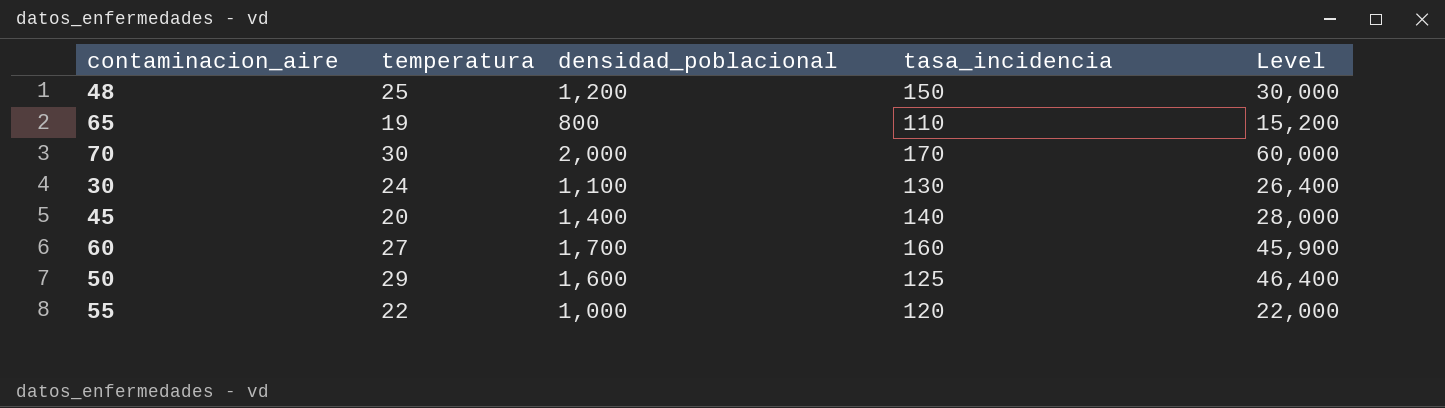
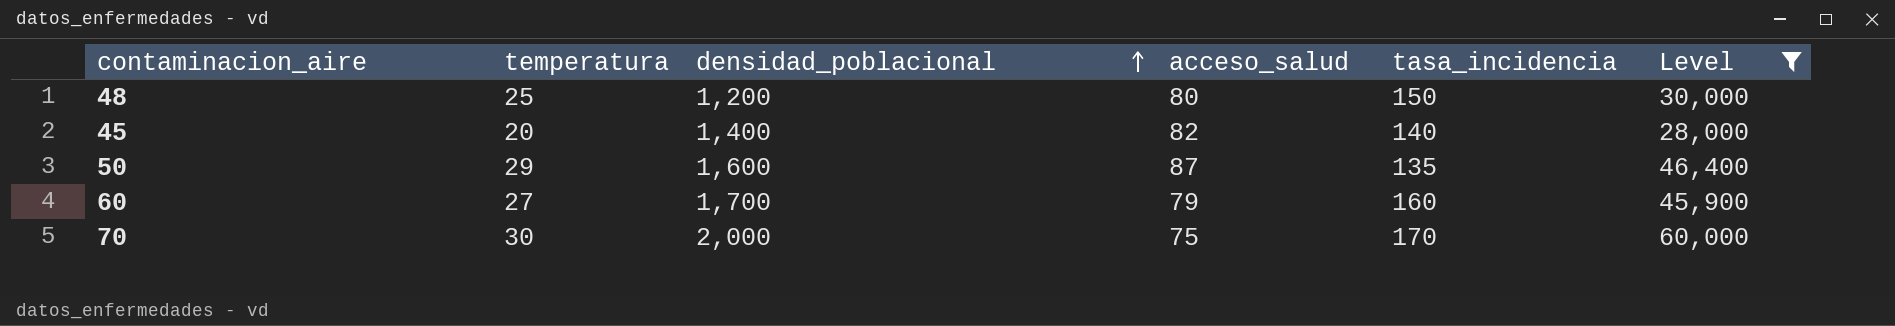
filter: none -> Level >= 28,000
row order: none -> densidad_poblacional ascending
column acceso_salud | position: none -> 4
50 | tasa_incidencia: 125 -> 135

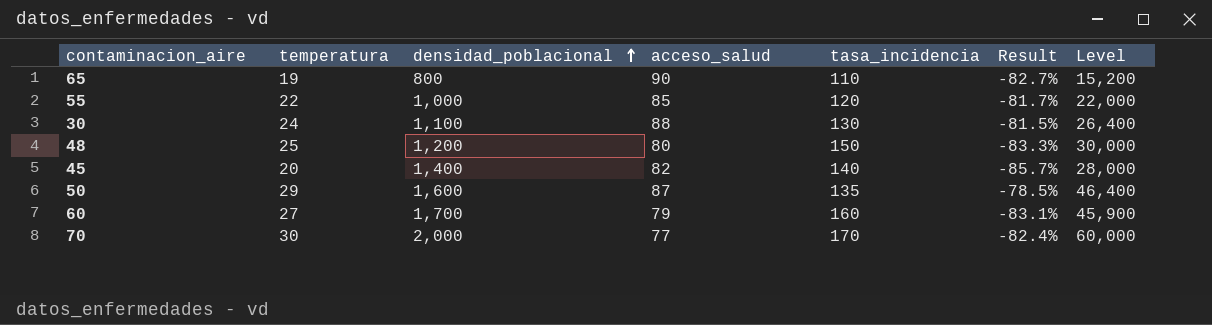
filter: Level >= 28,000 -> none
column Result | formula: none -> ([temperatura] - [tasa_incidencia]) / [tasa_incidencia]
70 | acceso_salud: 75 -> 77

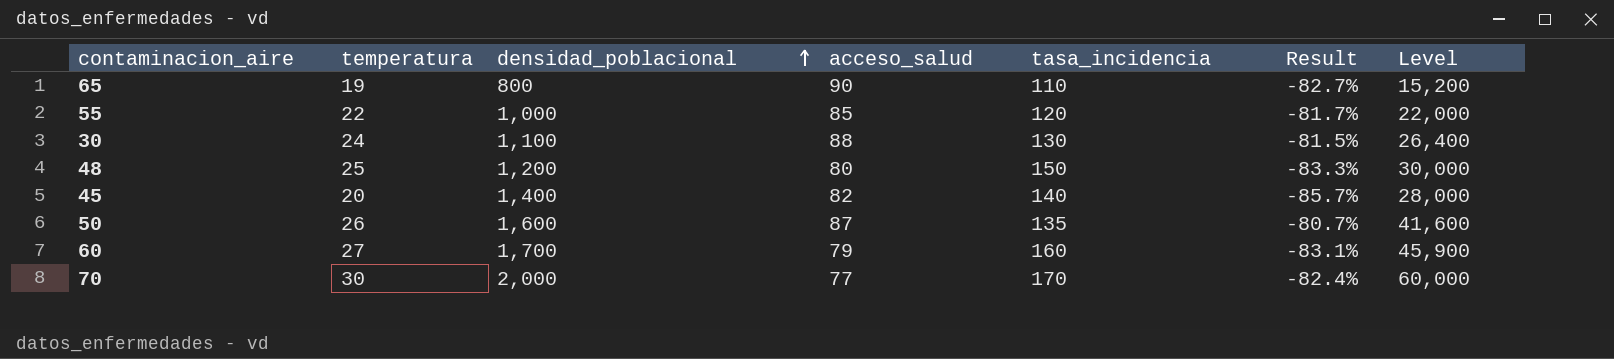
50 | temperatura: 29 -> 26
50 | Result: -78.5% -> -80.7%
50 | Level: 46,400 -> 41,600

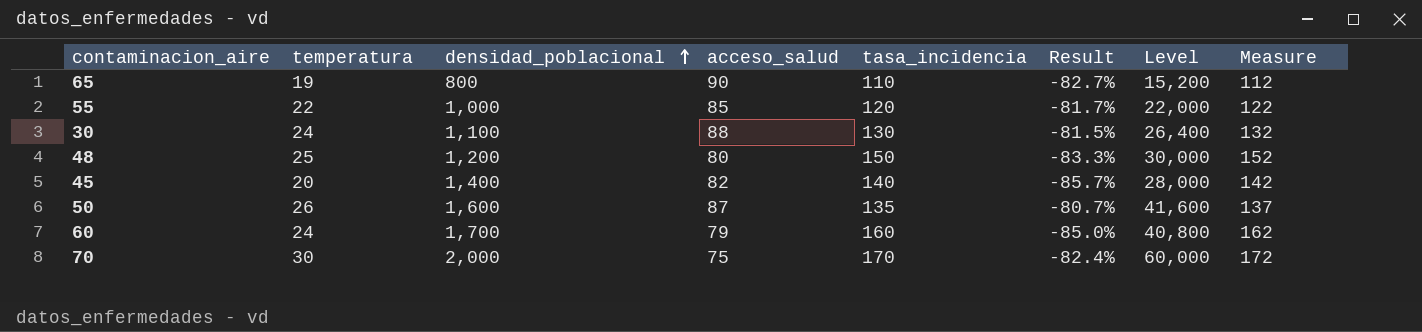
column Measure | formula: none -> [tasa_incidencia] + 2
60 | temperatura: 27 -> 24
60 | Result: -83.1% -> -85.0%
60 | Level: 45,900 -> 40,800
70 | acceso_salud: 77 -> 75

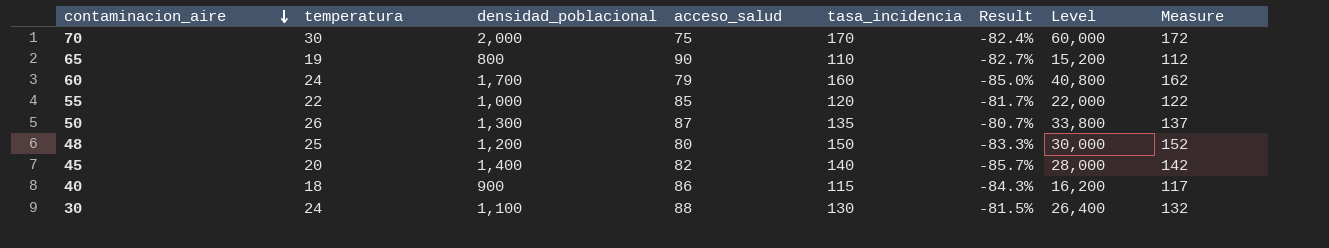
row order: densidad_poblacional ascending -> contaminacion_aire descending
50 | densidad_poblacional: 1,600 -> 1,300
50 | Level: 41,600 -> 33,800
row 40: none -> 18 | 900 | 86 | 115 | -84.3% | 16,200 | 117

